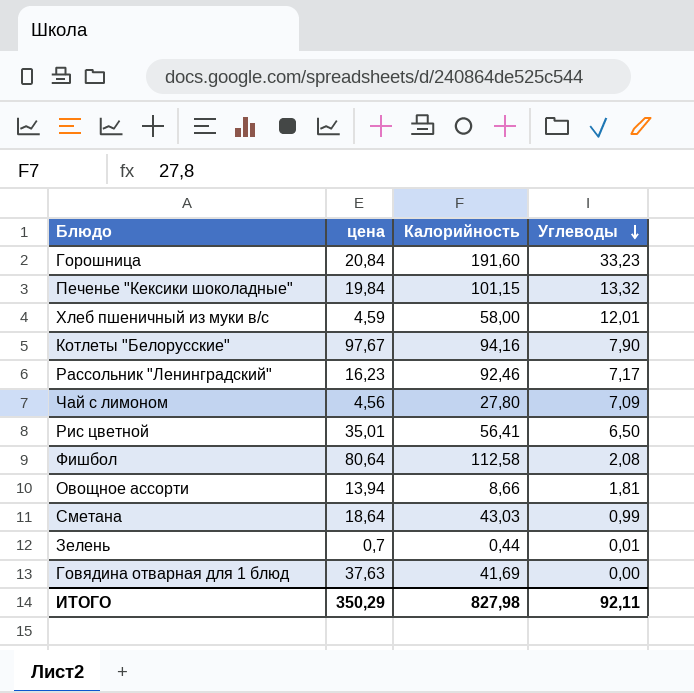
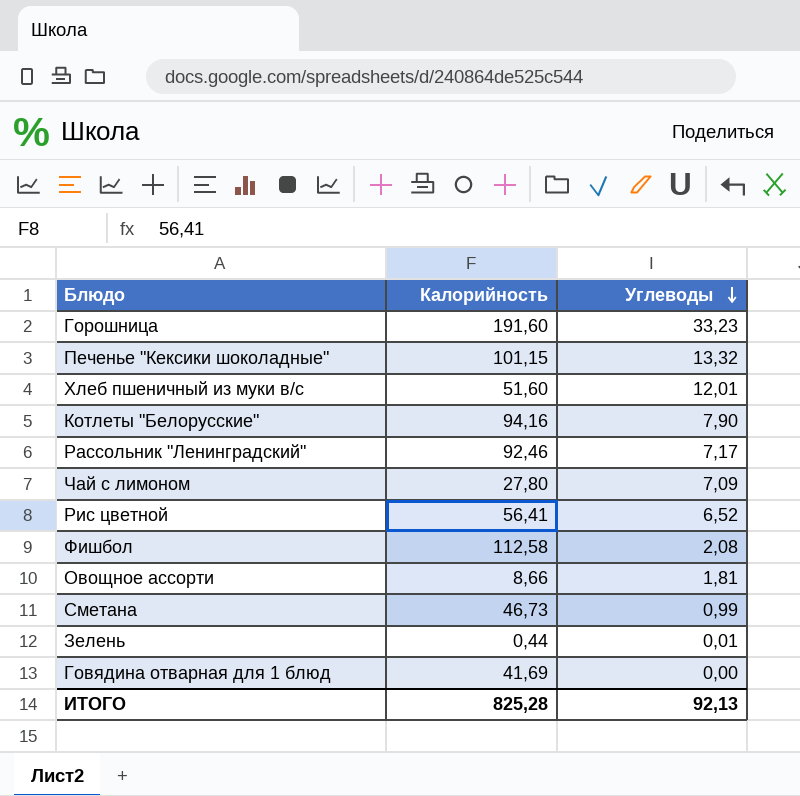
column цена | position: 2 -> none
Хлеб пшеничный из муки в/с | Калорийность: 58,00 -> 51,60
Рис цветной | Углеводы: 6,50 -> 6,52
Сметана | Калорийность: 43,03 -> 46,73
ИТОГО | Калорийность: 827,98 -> 825,28
ИТОГО | Углеводы: 92,11 -> 92,13

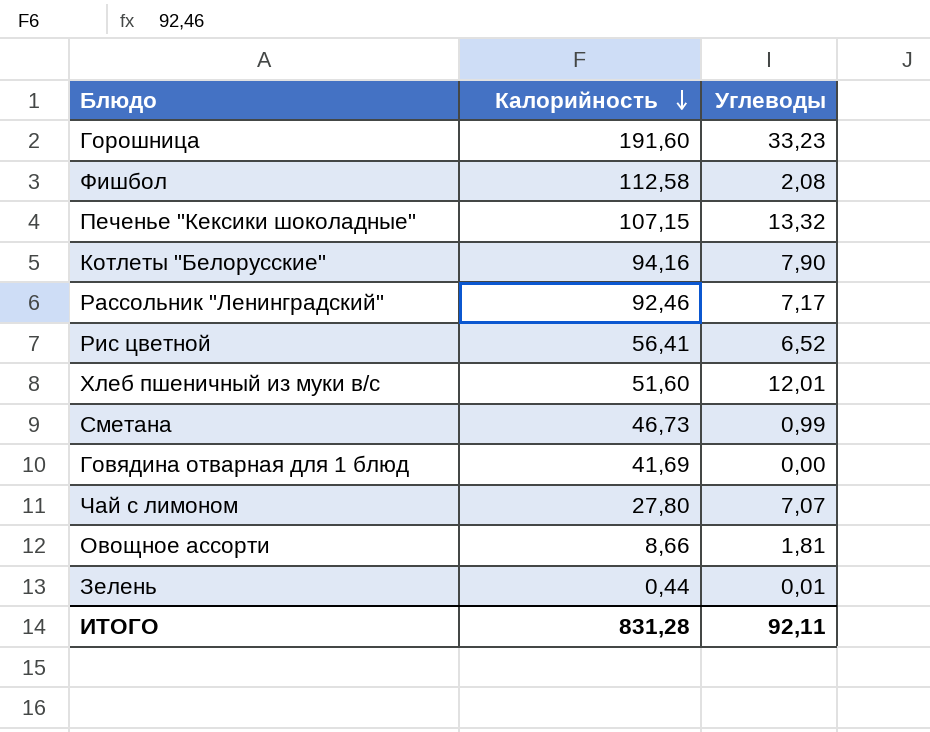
row order: Углеводы descending -> Калорийность descending
Печенье "Кексики шоколадные" | Калорийность: 101,15 -> 107,15
Чай с лимоном | Углеводы: 7,09 -> 7,07
ИТОГО | Калорийность: 825,28 -> 831,28
ИТОГО | Углеводы: 92,13 -> 92,11

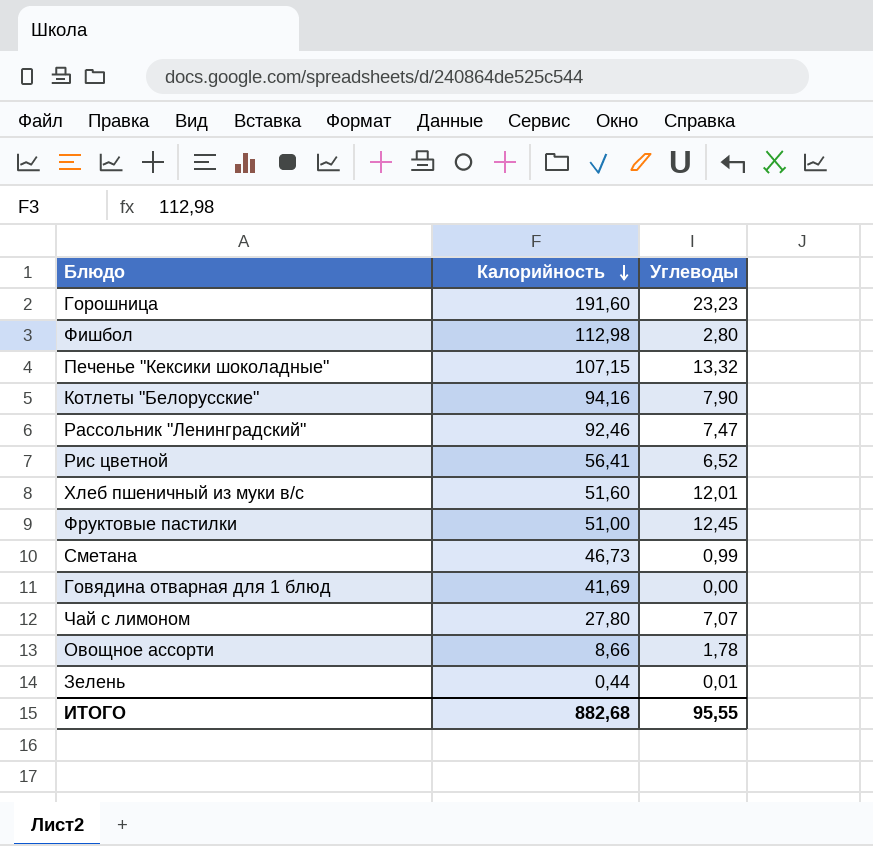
Горошница | Углеводы: 33,23 -> 23,23
Фишбол | Калорийность: 112,58 -> 112,98
Фишбол | Углеводы: 2,08 -> 2,80
Рассольник "Ленинградский" | Углеводы: 7,17 -> 7,47
row Фруктовые пастилки: none -> 51,00 | 12,45
Овощное ассорти | Углеводы: 1,81 -> 1,78
ИТОГО | Калорийность: 831,28 -> 882,68
ИТОГО | Углеводы: 92,11 -> 95,55

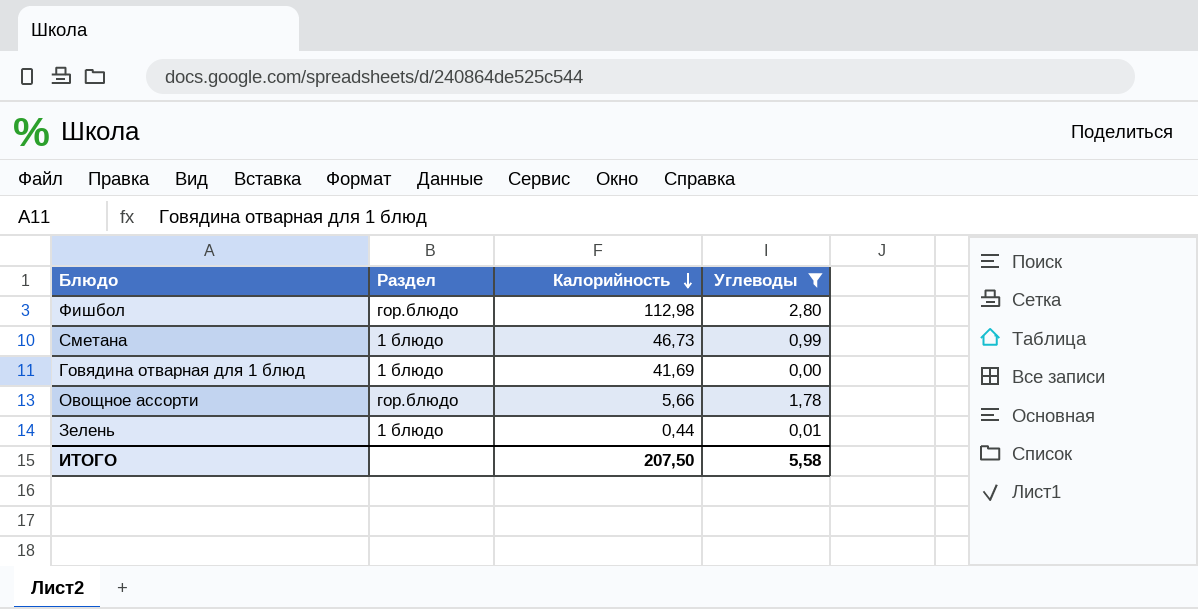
filter: none -> Углеводы <= 2,80
column Раздел | position: none -> 2
Овощное ассорти | Калорийность: 8,66 -> 5,66
ИТОГО | Калорийность: 882,68 -> 207,50
ИТОГО | Углеводы: 95,55 -> 5,58

